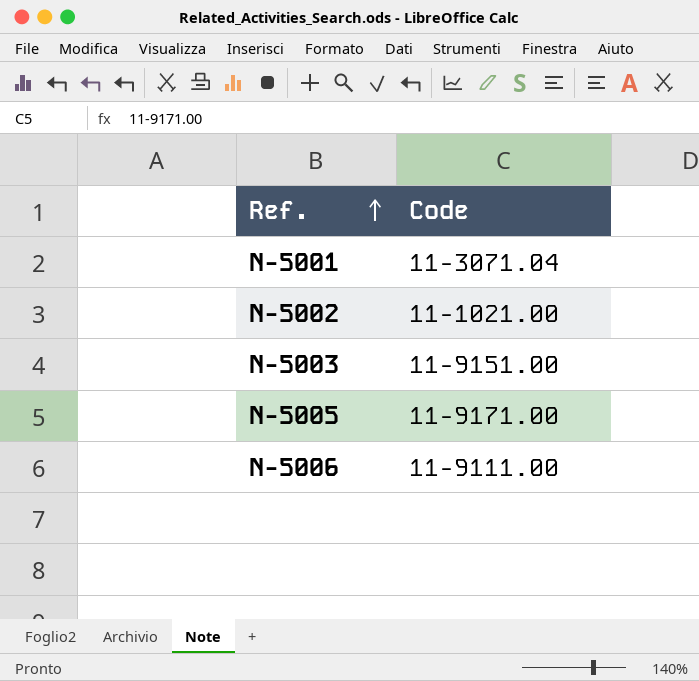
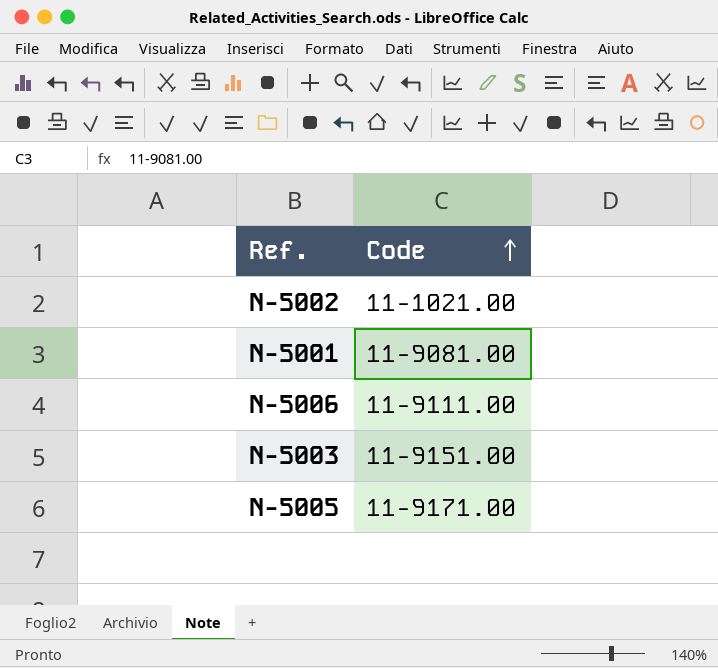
row order: Ref. ascending -> Code ascending
N-5001 | Code: 11-3071.04 -> 11-9081.00

